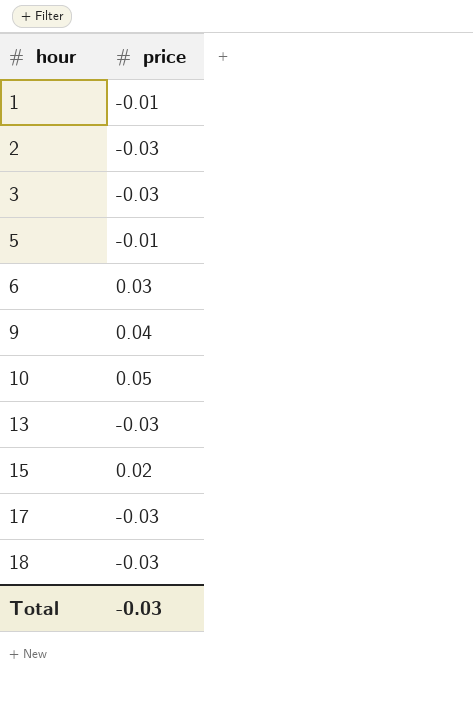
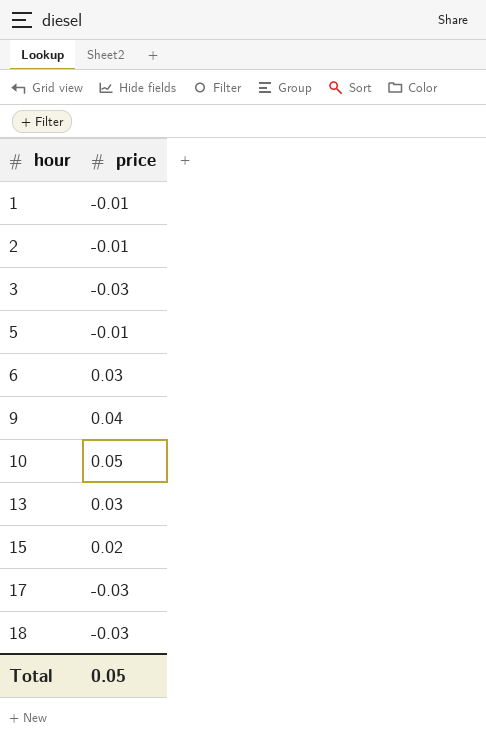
2 | price: -0.03 -> -0.01
13 | price: -0.03 -> 0.03
Total | price: -0.03 -> 0.05

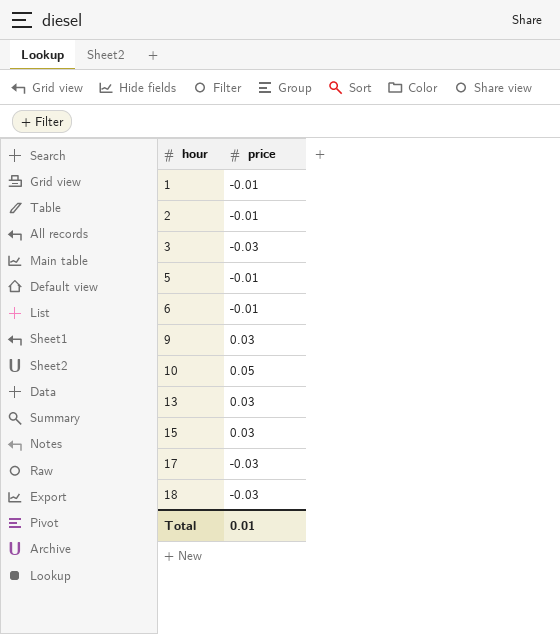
6 | price: 0.03 -> -0.01
9 | price: 0.04 -> 0.03
15 | price: 0.02 -> 0.03
Total | price: 0.05 -> 0.01

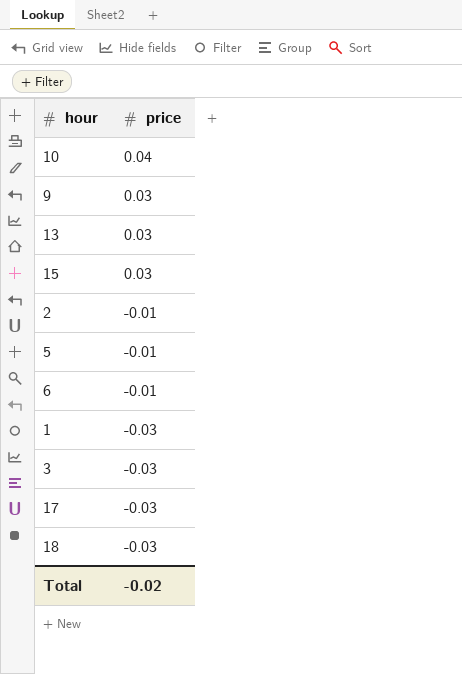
row order: hour ascending -> price descending
10 | price: 0.05 -> 0.04
1 | price: -0.01 -> -0.03
Total | price: 0.01 -> -0.02

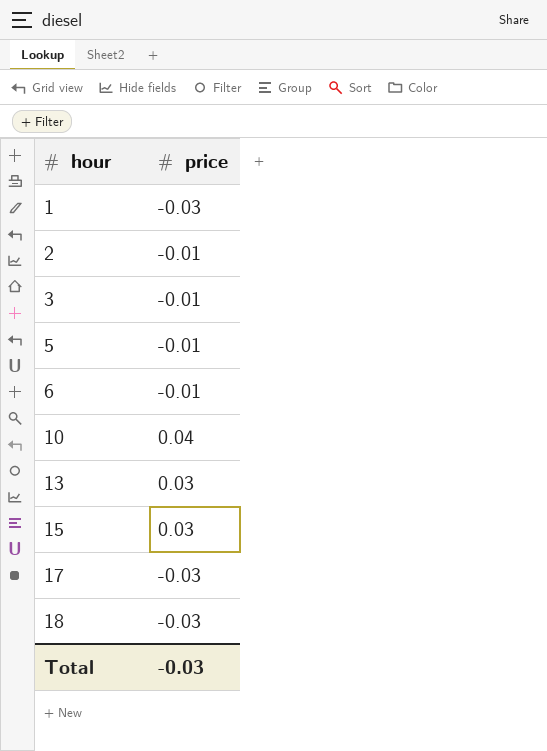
row order: price descending -> hour ascending
row 9: 0.03 -> none
3 | price: -0.03 -> -0.01
Total | price: -0.02 -> -0.03

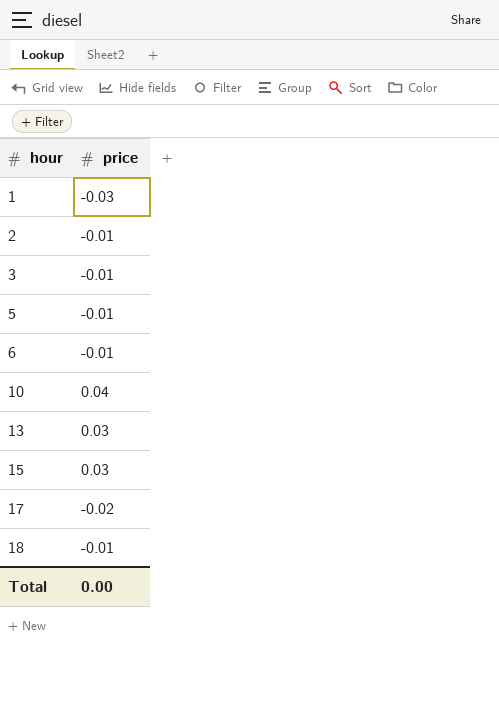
17 | price: -0.03 -> -0.02
18 | price: -0.03 -> -0.01
Total | price: -0.03 -> 0.00

